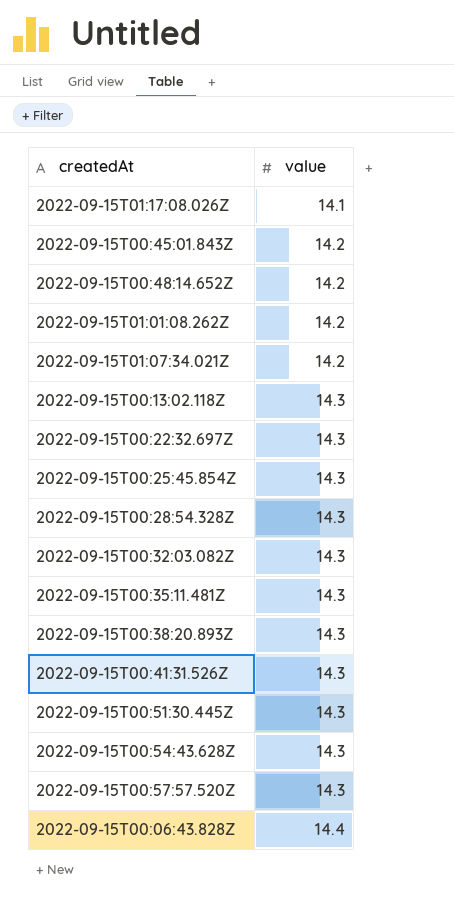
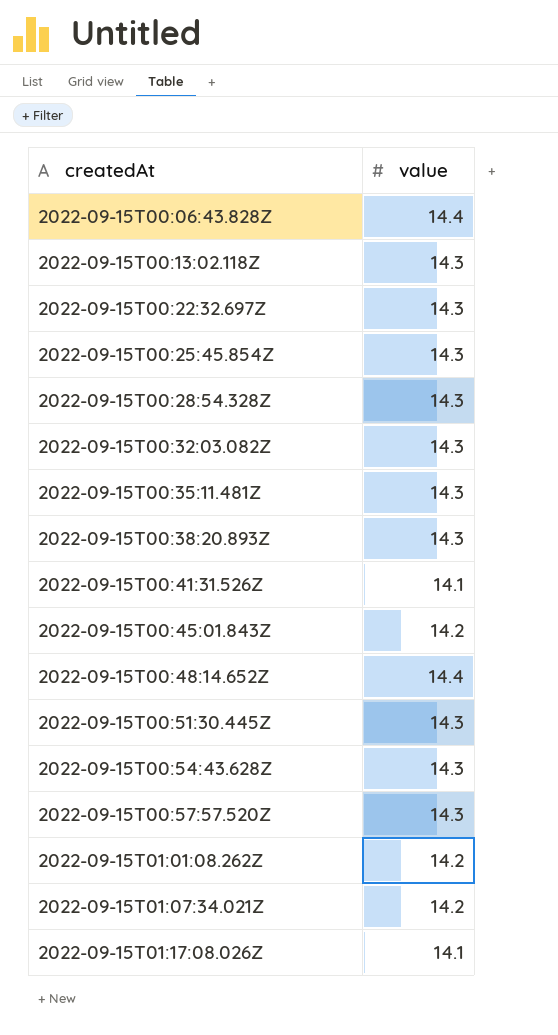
row order: value ascending -> createdAt ascending
2022-09-15T00:41:31.526Z | value: 14.3 -> 14.1
2022-09-15T00:48:14.652Z | value: 14.2 -> 14.4

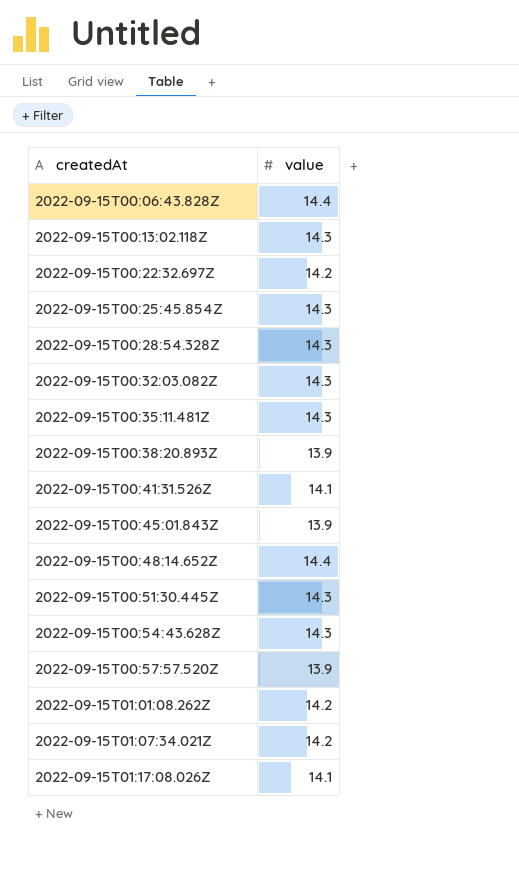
2022-09-15T00:22:32.697Z | value: 14.3 -> 14.2
2022-09-15T00:38:20.893Z | value: 14.3 -> 13.9
2022-09-15T00:45:01.843Z | value: 14.2 -> 13.9
2022-09-15T00:57:57.520Z | value: 14.3 -> 13.9

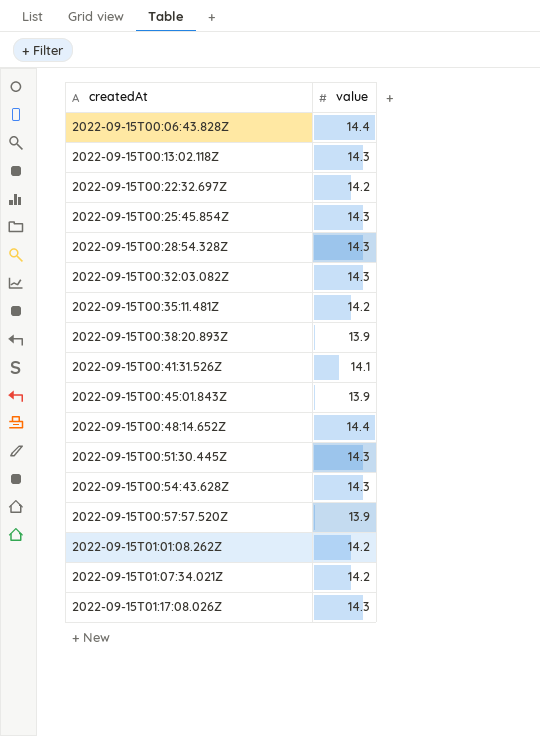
2022-09-15T00:35:11.481Z | value: 14.3 -> 14.2
2022-09-15T01:17:08.026Z | value: 14.1 -> 14.3

